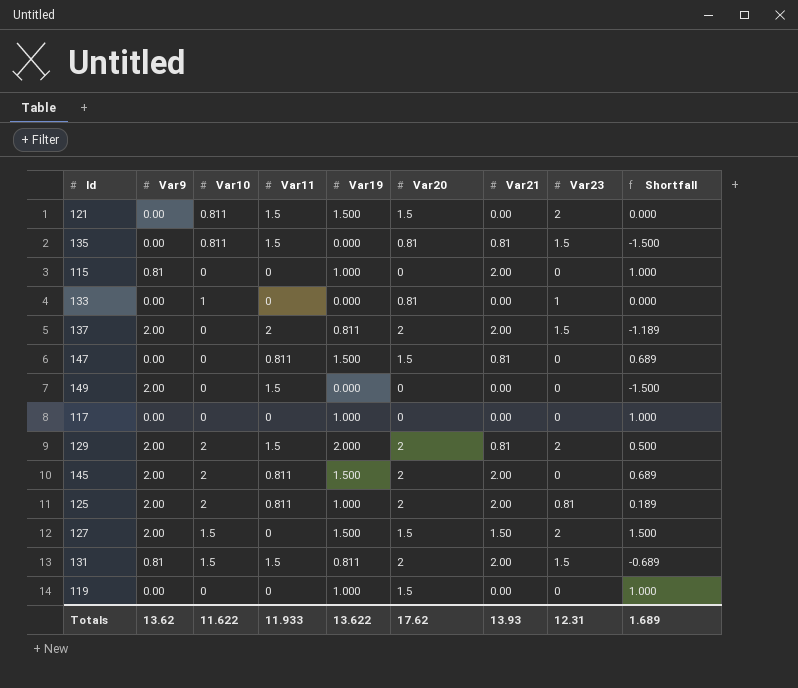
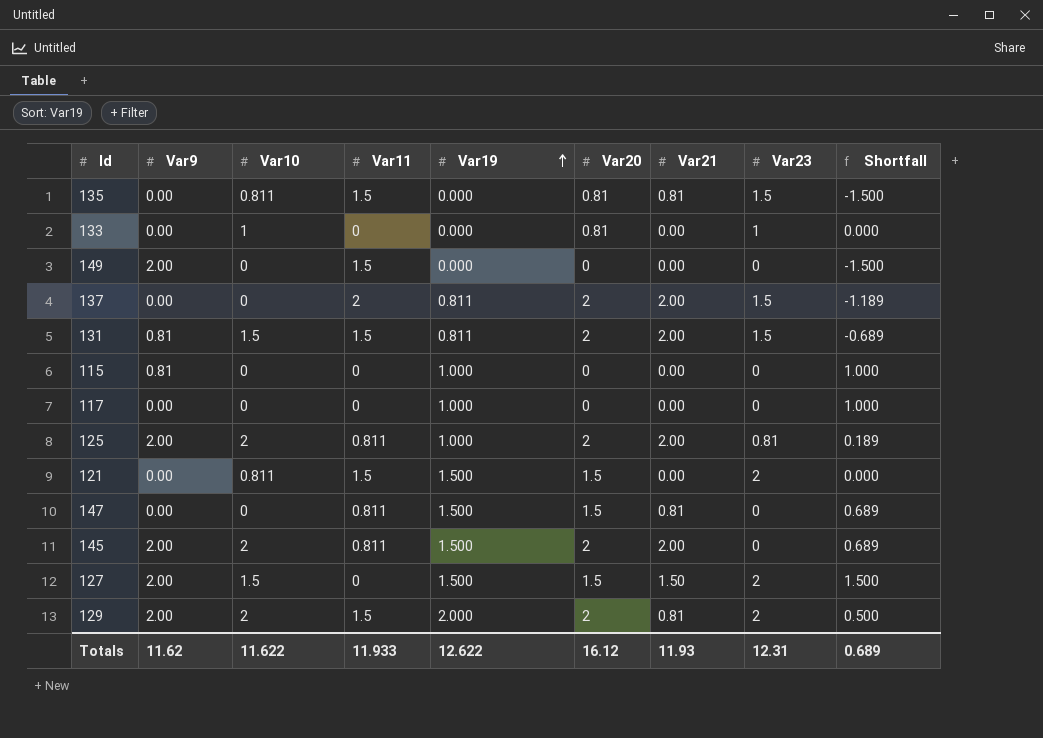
row order: none -> Var19 ascending
row 119: 0.00 | 0 | 0 | 1.000 | 1.5 | 0.00 | 0 | 1.000 -> none
137 | Var9: 2.00 -> 0.00
115 | Var21: 2.00 -> 0.00
Totals | Var9: 13.62 -> 11.62
Totals | Var19: 13.622 -> 12.622
Totals | Var20: 17.62 -> 16.12
Totals | Var21: 13.93 -> 11.93
Totals | Shortfall: 1.689 -> 0.689

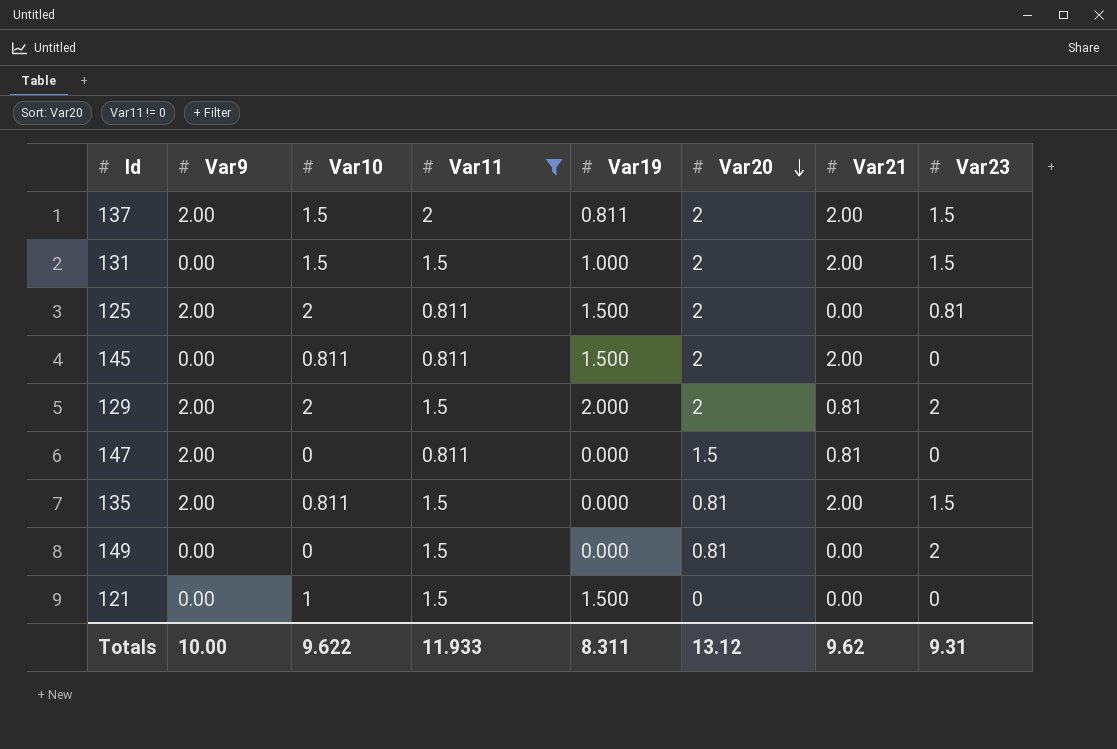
filter: none -> Var11 != 0
row order: Var19 ascending -> Var20 descending
column Shortfall | formula: [Var19] - [Var11] -> none
137 | Var9: 0.00 -> 2.00
137 | Var10: 0 -> 1.5
131 | Var9: 0.81 -> 0.00
131 | Var19: 0.811 -> 1.000
125 | Var19: 1.000 -> 1.500
125 | Var21: 2.00 -> 0.00
145 | Var9: 2.00 -> 0.00
145 | Var10: 2 -> 0.811
147 | Var9: 0.00 -> 2.00
147 | Var19: 1.500 -> 0.000
135 | Var9: 0.00 -> 2.00
135 | Var21: 0.81 -> 2.00
149 | Var9: 2.00 -> 0.00
149 | Var20: 0 -> 0.81
149 | Var23: 0 -> 2
121 | Var10: 0.811 -> 1
121 | Var20: 1.5 -> 0
121 | Var23: 2 -> 0
Totals | Var9: 11.62 -> 10.00
Totals | Var10: 11.622 -> 9.622
Totals | Var19: 12.622 -> 8.311
Totals | Var20: 16.12 -> 13.12
Totals | Var21: 11.93 -> 9.62
Totals | Var23: 12.31 -> 9.31

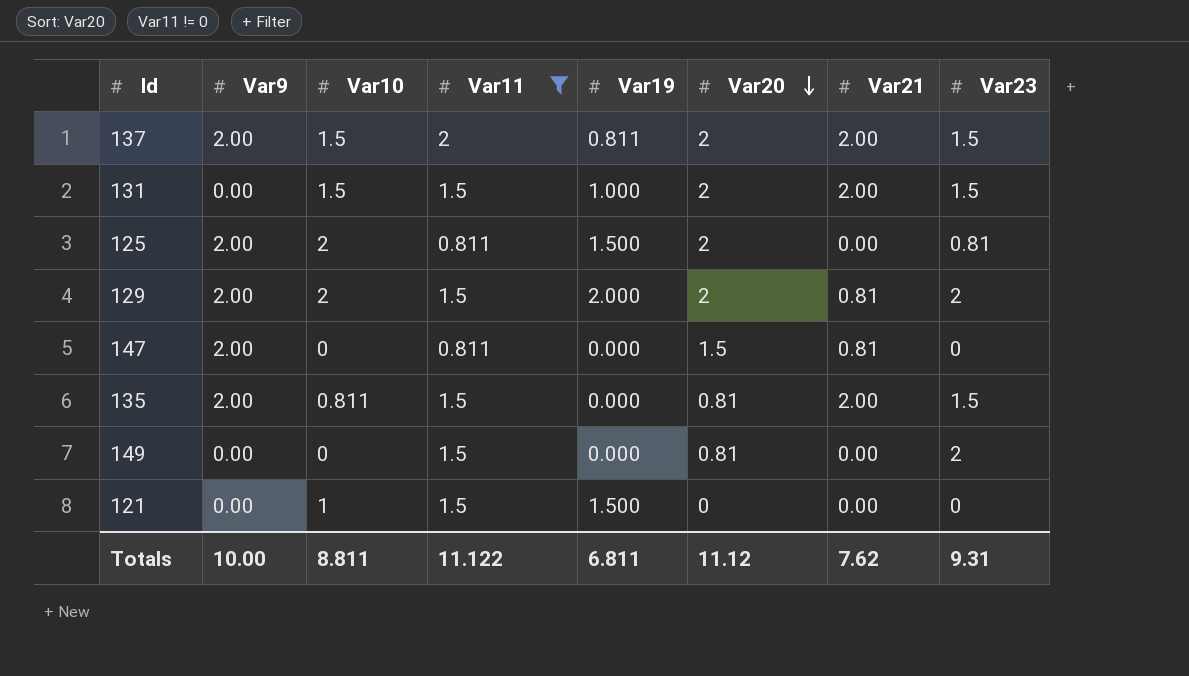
row 145: 0.00 | 0.811 | 0.811 | 1.500 | 2 | 2.00 | 0 -> none
Totals | Var10: 9.622 -> 8.811
Totals | Var11: 11.933 -> 11.122
Totals | Var19: 8.311 -> 6.811
Totals | Var20: 13.12 -> 11.12
Totals | Var21: 9.62 -> 7.62

